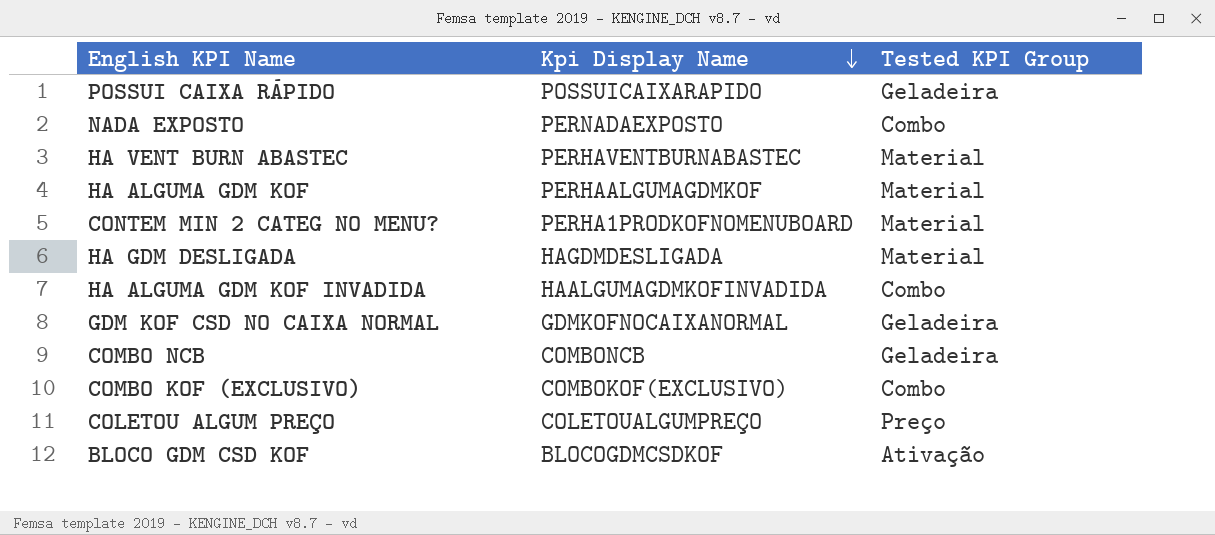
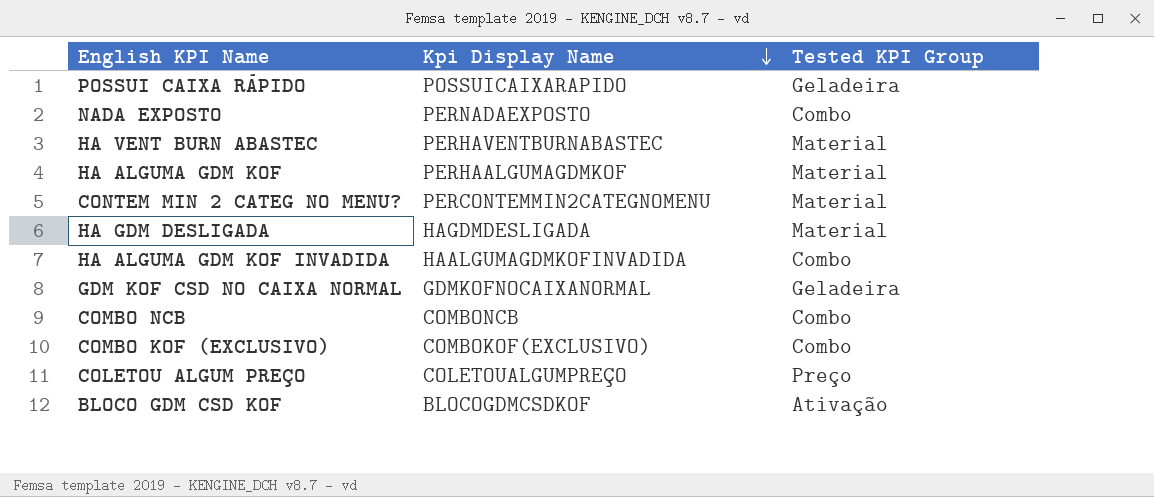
CONTEM MIN 2 CATEG NO MENU? | Kpi Display Name: PERHA1PRODKOFNOMENUBOARD -> PERCONTEMMIN2CATEGNOMENU
COMBO NCB | Tested KPI Group: Geladeira -> Combo

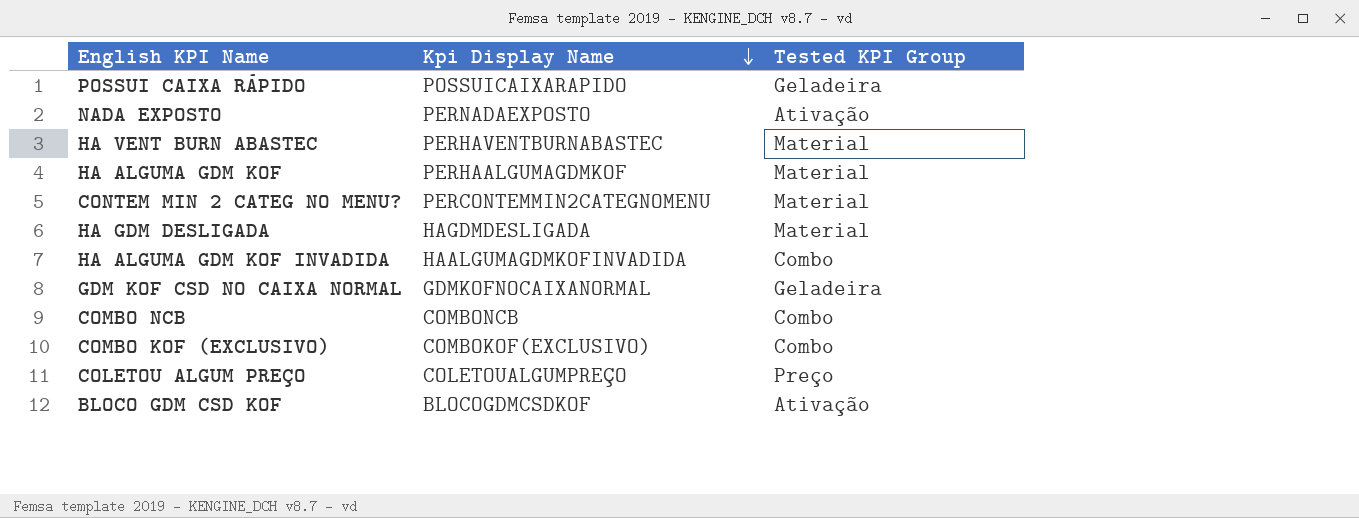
NADA EXPOSTO | Tested KPI Group: Combo -> Ativação

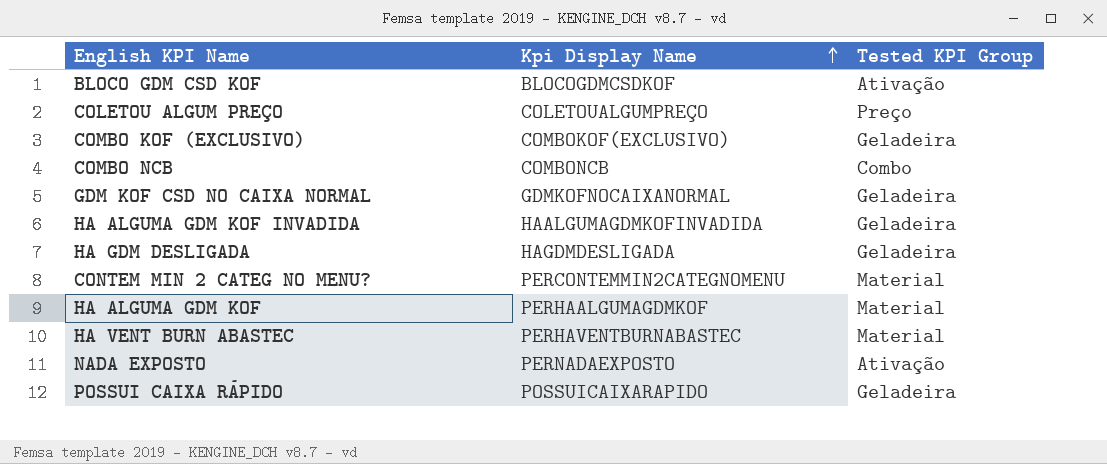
row order: Kpi Display Name descending -> Kpi Display Name ascending
COMBO KOF (EXCLUSIVO) | Tested KPI Group: Combo -> Geladeira
HA ALGUMA GDM KOF INVADIDA | Tested KPI Group: Combo -> Geladeira
HA GDM DESLIGADA | Tested KPI Group: Material -> Geladeira

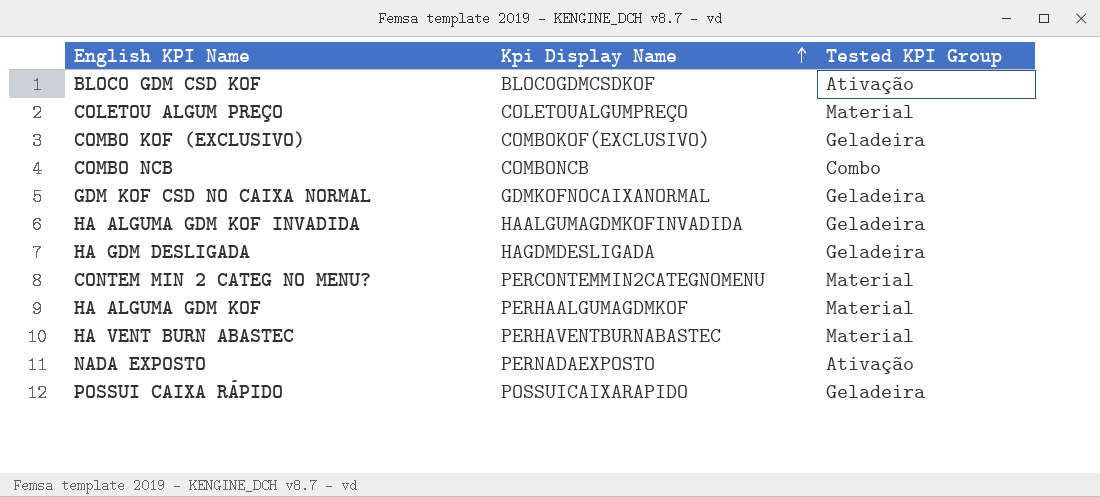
COLETOU ALGUM PREÇO | Tested KPI Group: Preço -> Material

